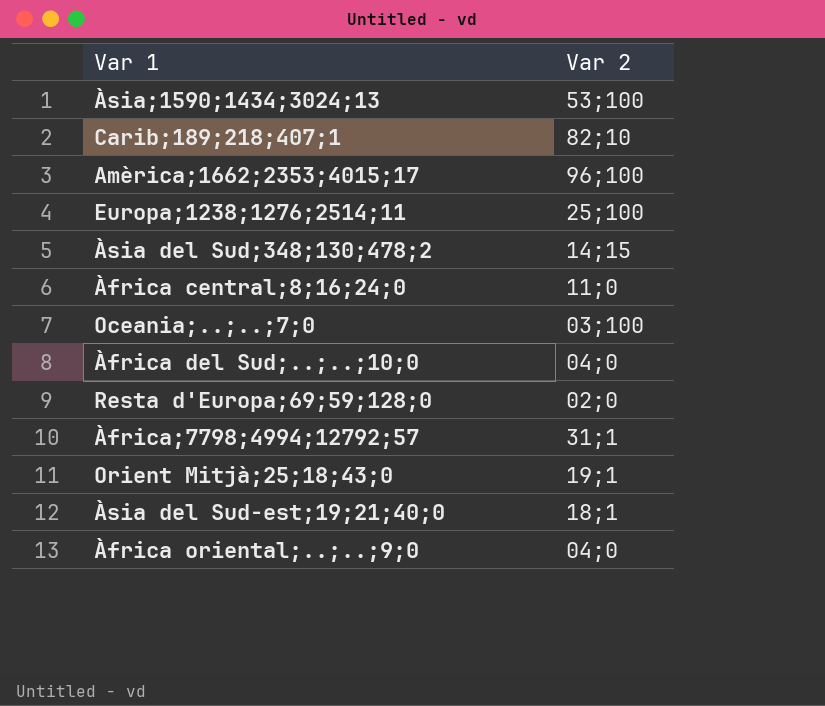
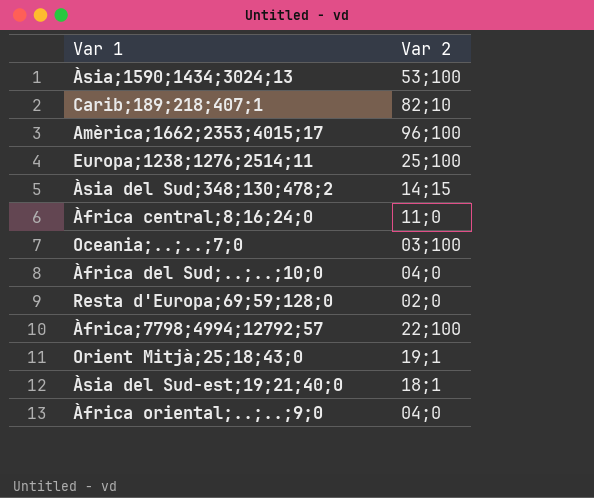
Àfrica;7798;4994;12792;57 | Var 2: 31;1 -> 22;100

